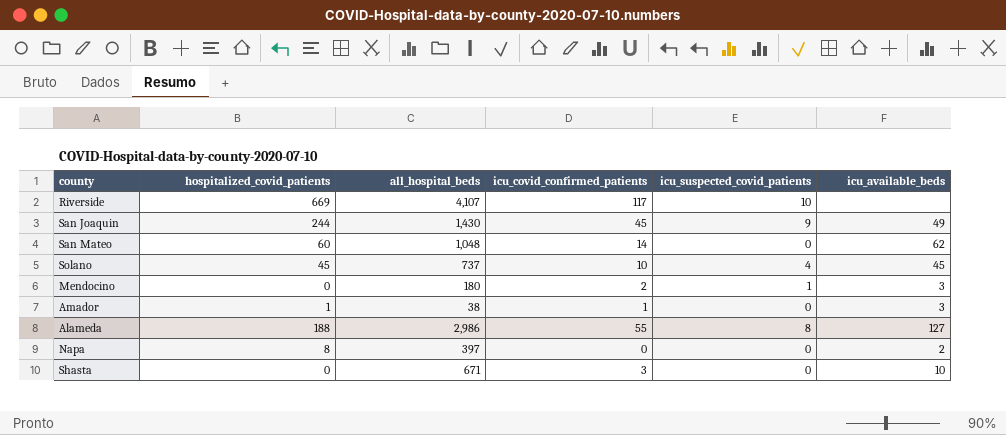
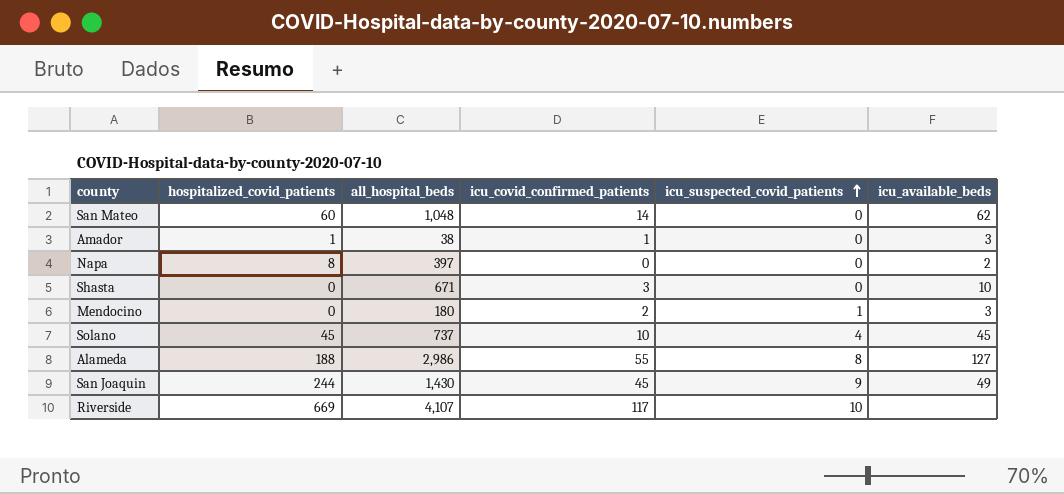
row order: none -> icu_suspected_covid_patients ascending

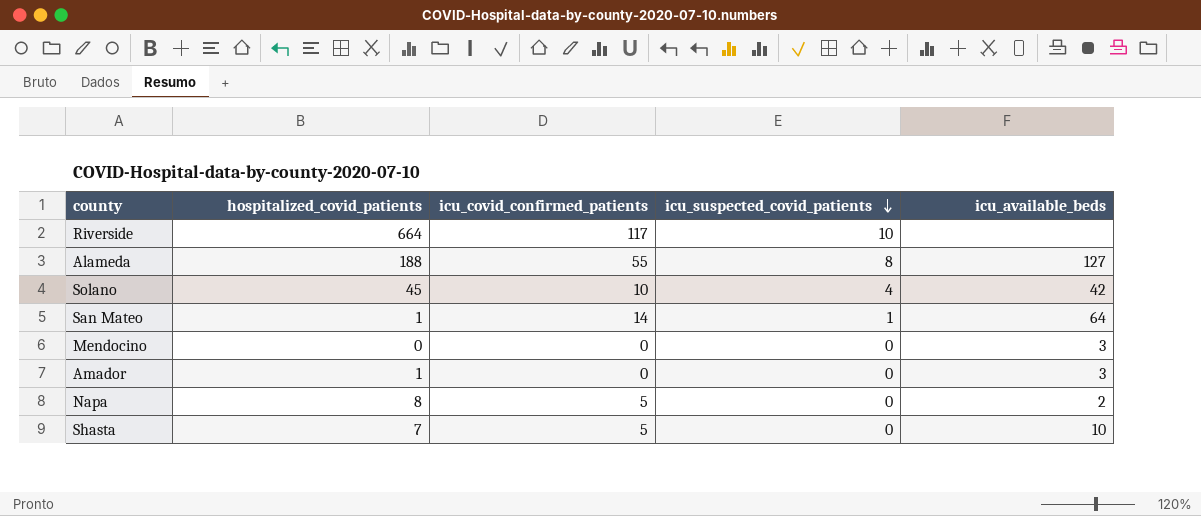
row order: icu_suspected_covid_patients ascending -> icu_suspected_covid_patients descending
column all_hospital_beds | position: 3 -> none
row San Joaquin: 244 | 1,430 | 45 | 9 | 49 -> none
Riverside | hospitalized_covid_patients: 669 -> 664
Solano | icu_available_beds: 45 -> 42
San Mateo | hospitalized_covid_patients: 60 -> 1
San Mateo | icu_suspected_covid_patients: 0 -> 1
San Mateo | icu_available_beds: 62 -> 64
Mendocino | icu_covid_confirmed_patients: 2 -> 0
Mendocino | icu_suspected_covid_patients: 1 -> 0
Amador | icu_covid_confirmed_patients: 1 -> 0
Napa | icu_covid_confirmed_patients: 0 -> 5
Shasta | hospitalized_covid_patients: 0 -> 7
Shasta | icu_covid_confirmed_patients: 3 -> 5

